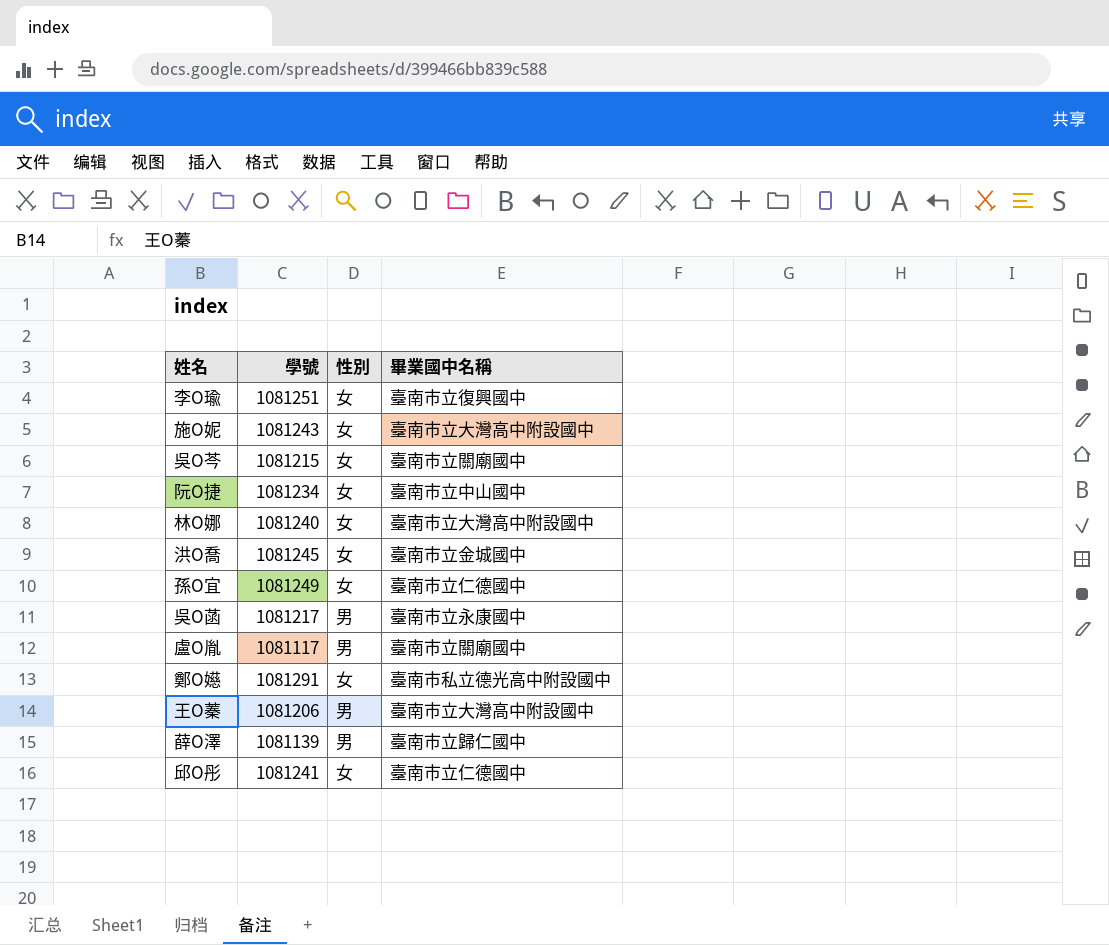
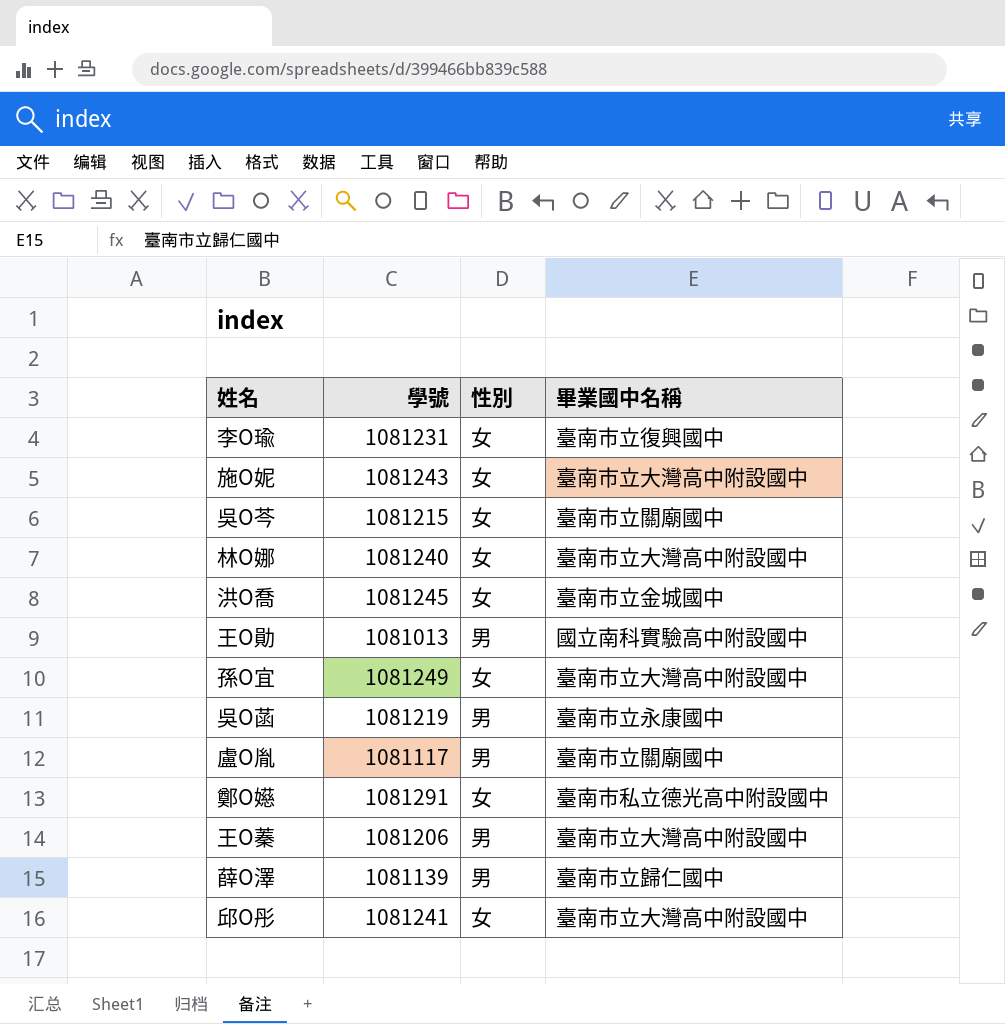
row 阮O捷: 1081234 | 女 | 臺南市立中山國中 -> none
李O瑜 | 學號: 1081251 -> 1081231
row 王O勛: none -> 1081013 | 男 | 國立南科實驗高中附設國中
孫O宜 | 畢業國中名稱: 臺南市立仁德國中 -> 臺南市立大灣高中附設國中
吳O菡 | 學號: 1081217 -> 1081219
邱O彤 | 畢業國中名稱: 臺南市立仁德國中 -> 臺南市立大灣高中附設國中

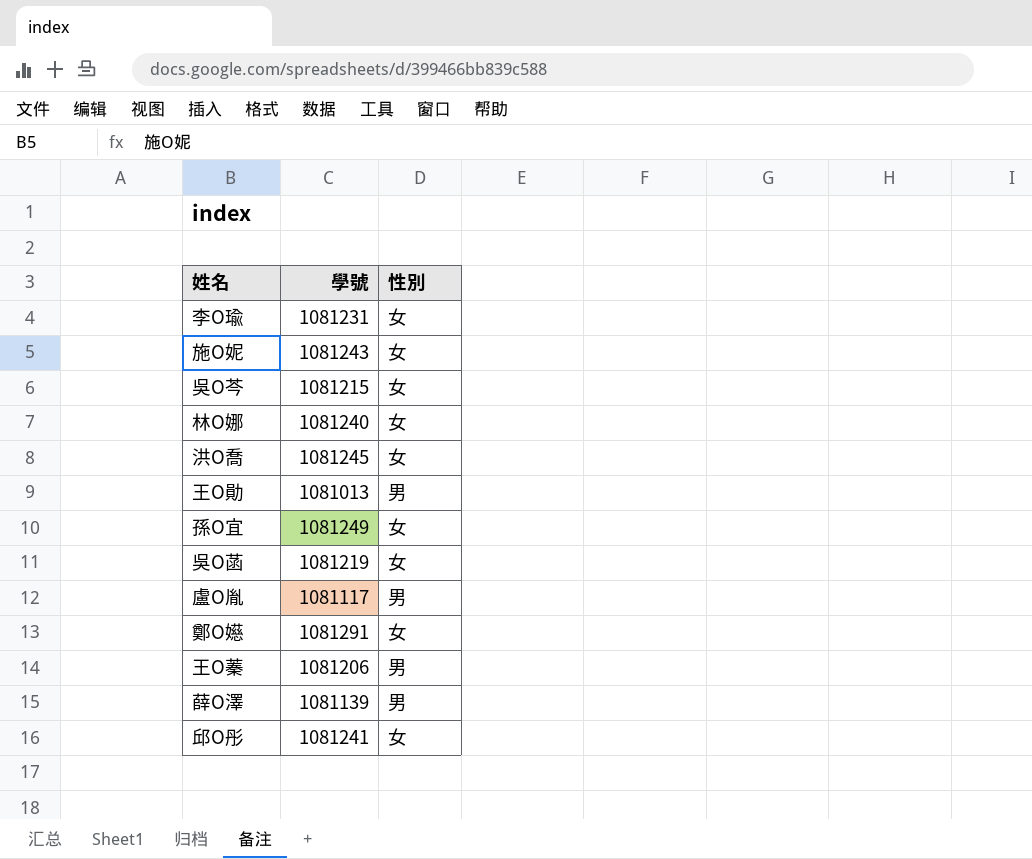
column 畢業國中名稱 | position: 4 -> none
吳O菡 | 性別: 男 -> 女

